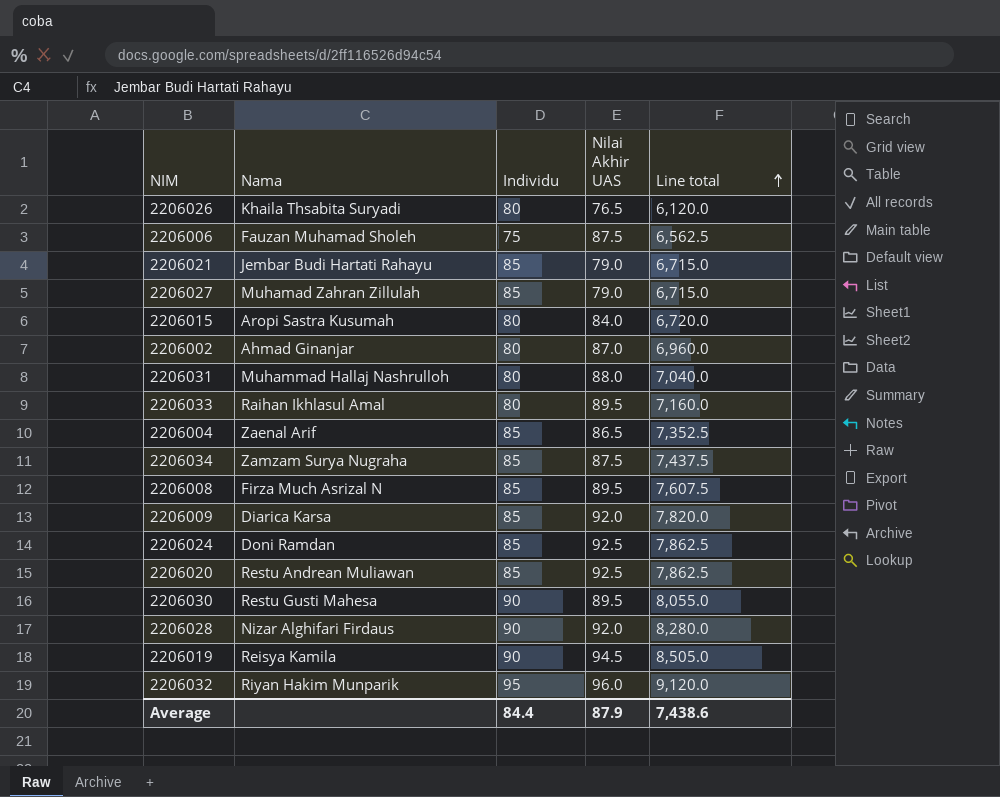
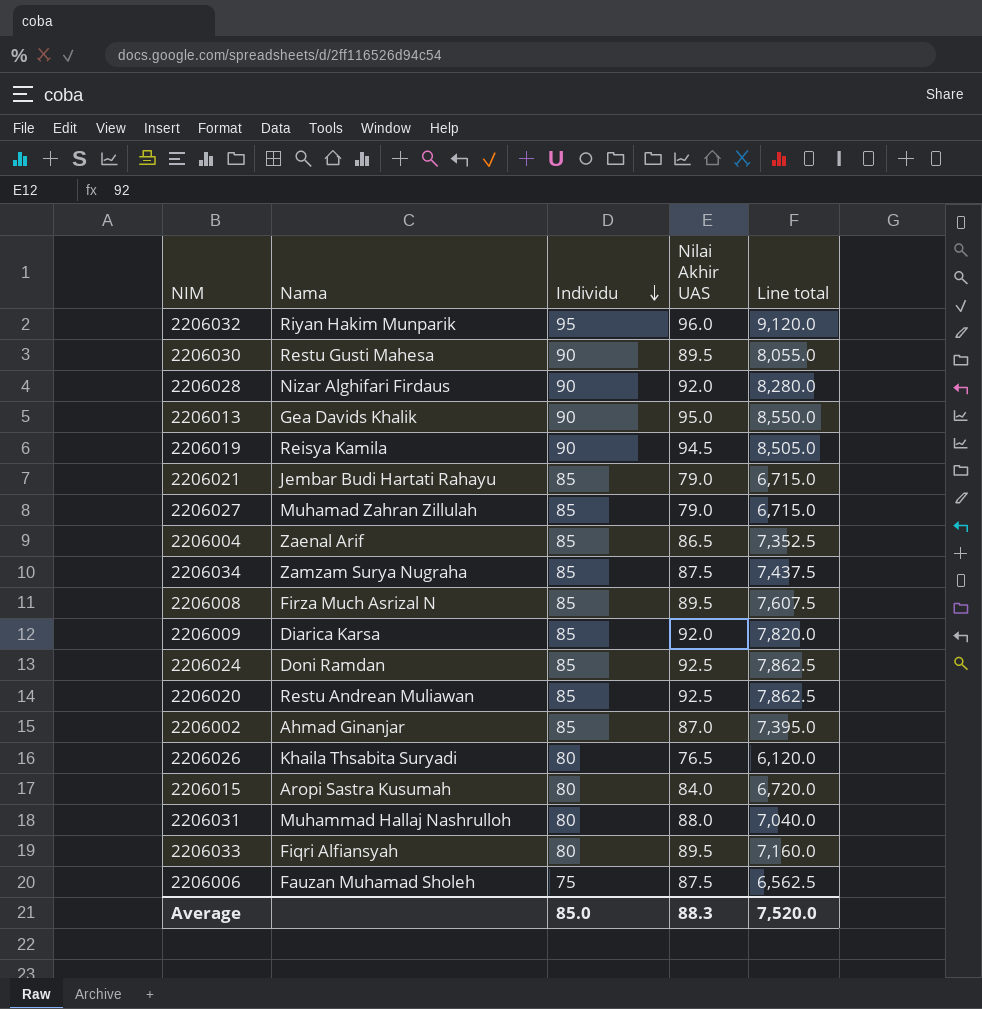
row order: Line total ascending -> Individu descending
row 2206013: none -> Gea Davids Khalik | 90 | 95.0 | 8,550.0
2206002 | Individu: 80 -> 85
2206002 | Line total: 6,960.0 -> 7,395.0
2206033 | Nama: Raihan Ikhlasul Amal -> Fiqri Alfiansyah
Average | Individu: 84.4 -> 85.0
Average | Nilai Akhir UAS: 87.9 -> 88.3
Average | Line total: 7,438.6 -> 7,520.0

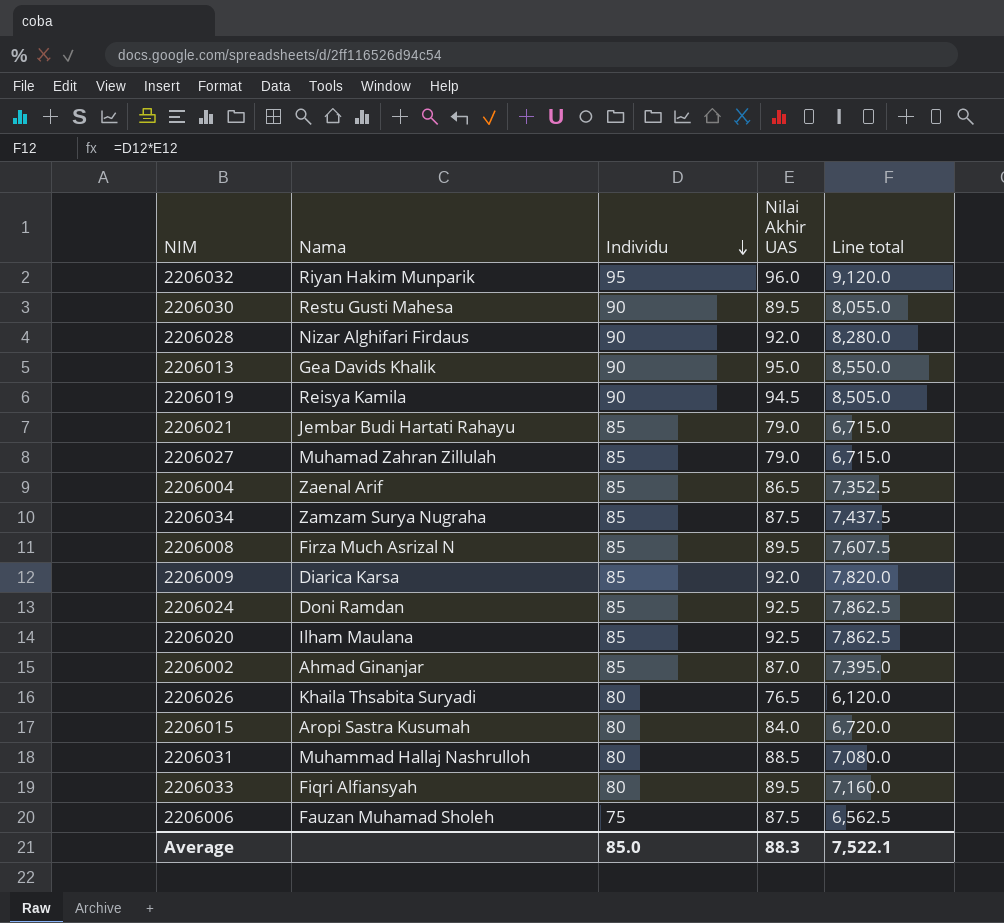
2206020 | Nama: Restu Andrean Muliawan -> Ilham Maulana
2206031 | Nilai Akhir UAS: 88.0 -> 88.5
2206031 | Line total: 7,040.0 -> 7,080.0
Average | Line total: 7,520.0 -> 7,522.1

